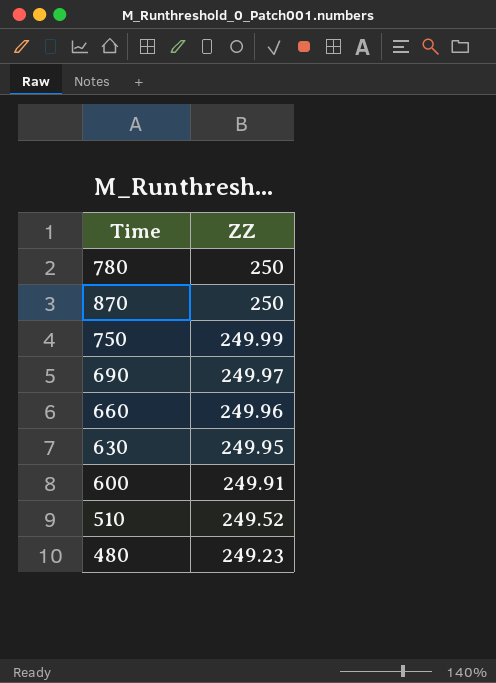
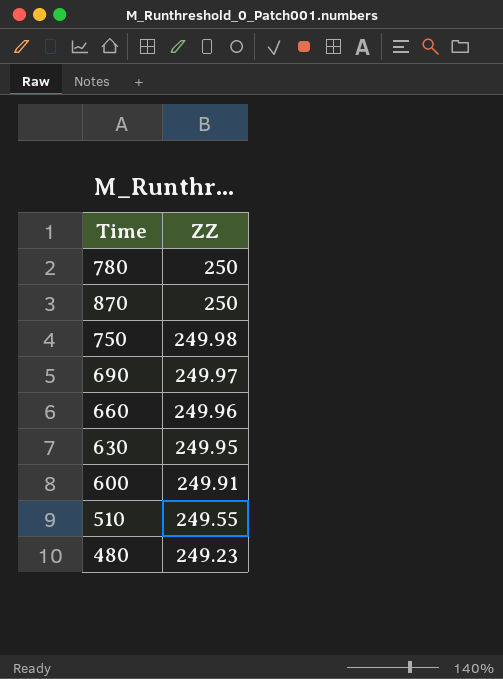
750 | ZZ: 249.99 -> 249.98
510 | ZZ: 249.52 -> 249.55

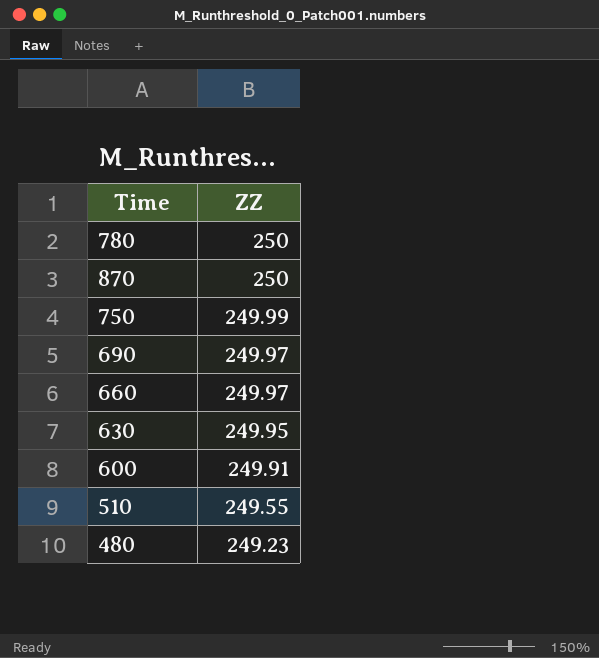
750 | ZZ: 249.98 -> 249.99
660 | ZZ: 249.96 -> 249.97

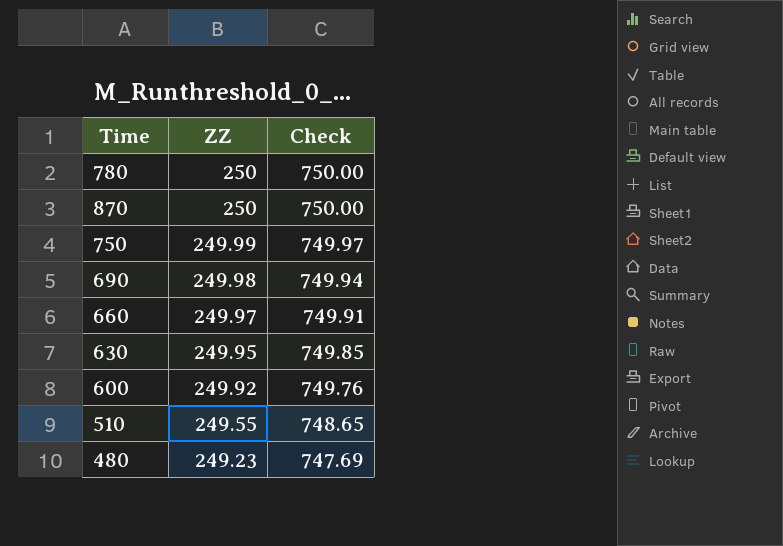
column Check | formula: none -> [ZZ] * 3
690 | ZZ: 249.97 -> 249.98
600 | ZZ: 249.91 -> 249.92

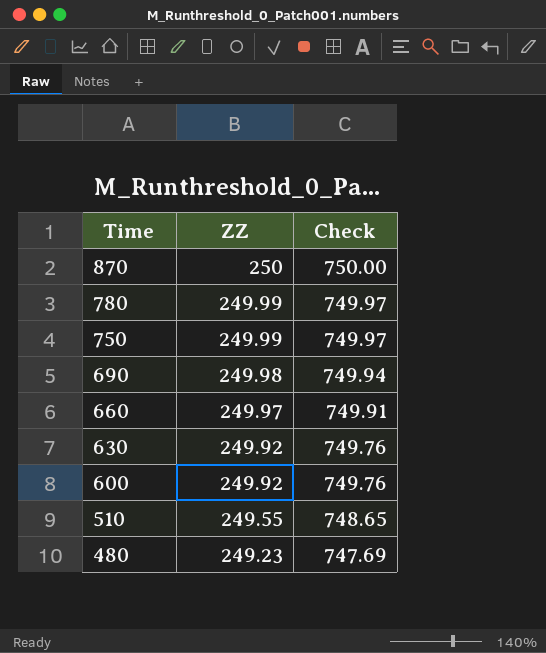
row order: ZZ descending -> Time descending
780 | ZZ: 250 -> 249.99
780 | Check: 750.00 -> 749.97
630 | ZZ: 249.95 -> 249.92
630 | Check: 749.85 -> 749.76

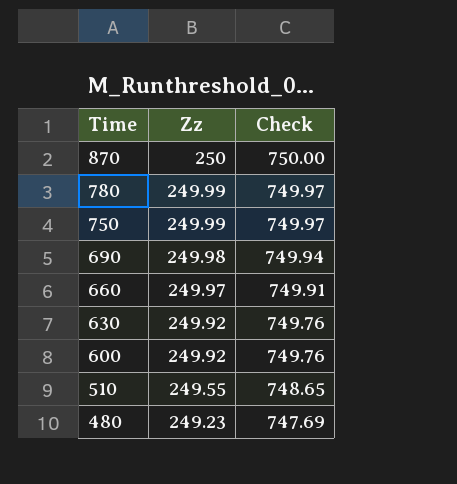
column name: ZZ -> Zz

